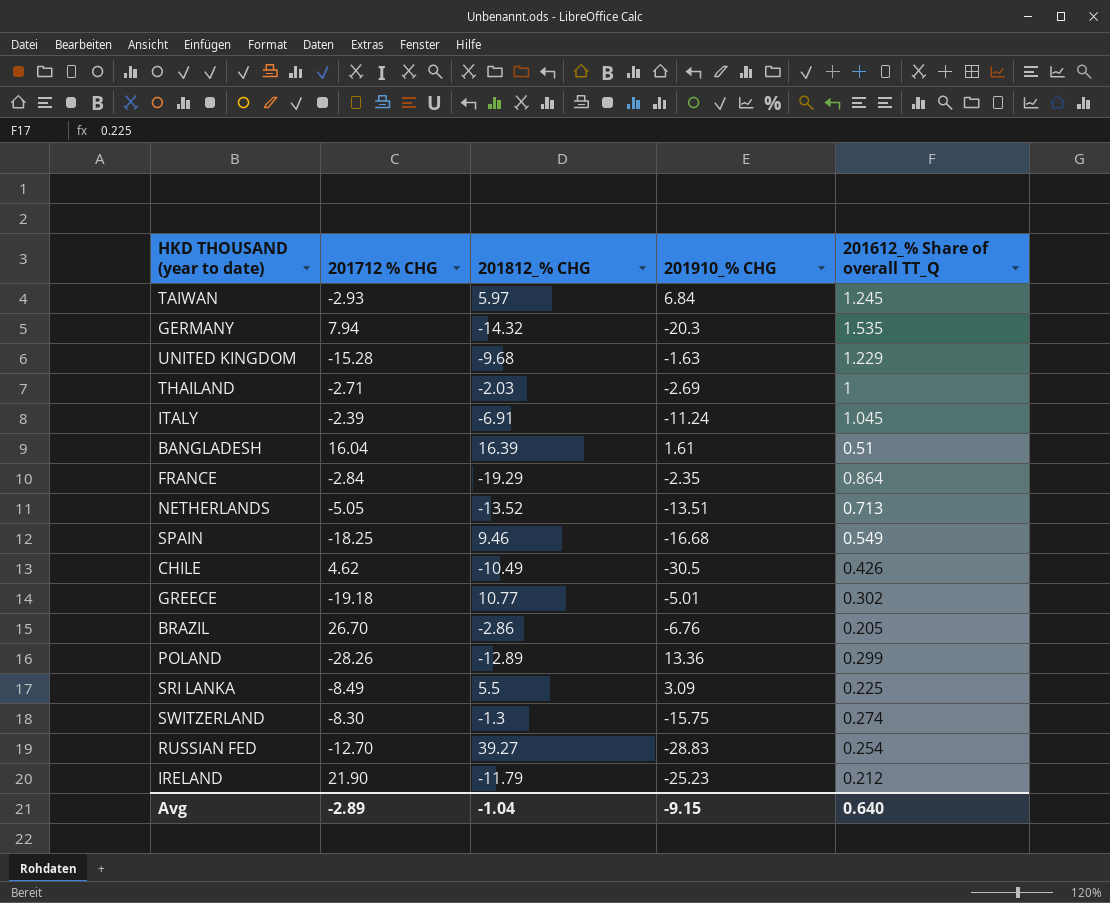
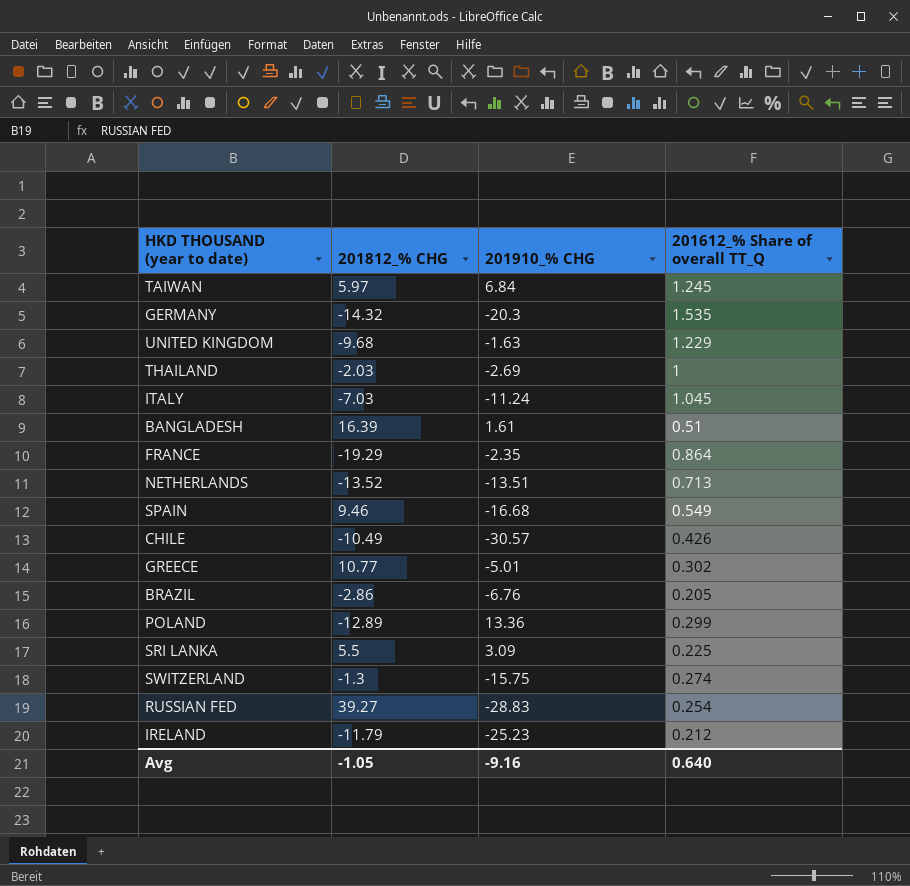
column 201712 % CHG | position: 2 -> none
ITALY | 201812_% CHG: -6.91 -> -7.03
CHILE | 201910_% CHG: -30.5 -> -30.57
Avg | 201812_% CHG: -1.04 -> -1.05
Avg | 201910_% CHG: -9.15 -> -9.16

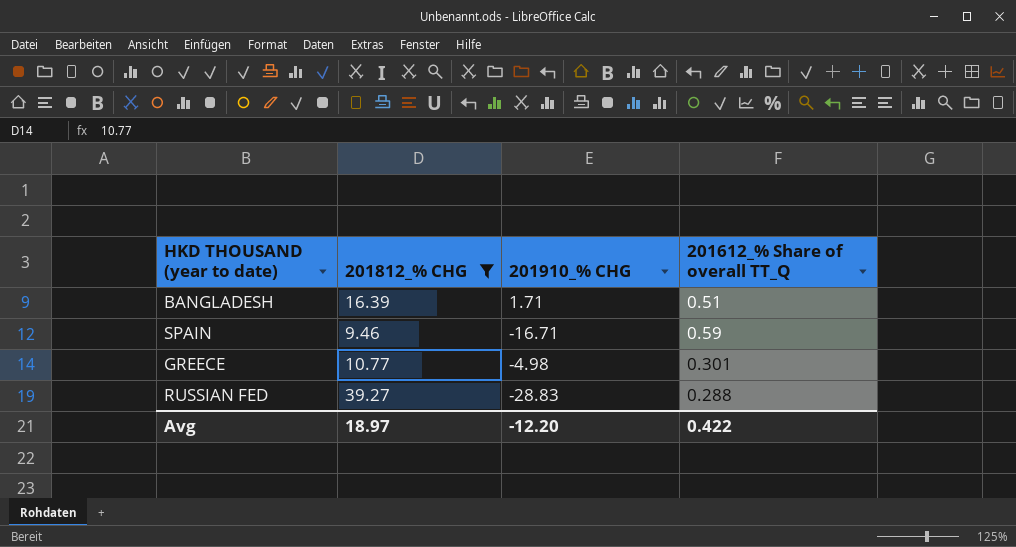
filter: none -> 201812_% CHG >= 9.46
BANGLADESH | 201910_% CHG: 1.61 -> 1.71
SPAIN | 201910_% CHG: -16.68 -> -16.71
SPAIN | 201612_% Share of overall TT_Q: 0.549 -> 0.59
GREECE | 201910_% CHG: -5.01 -> -4.98
GREECE | 201612_% Share of overall TT_Q: 0.302 -> 0.301
RUSSIAN FED | 201612_% Share of overall TT_Q: 0.254 -> 0.288
Avg | 201812_% CHG: -1.05 -> 18.97
Avg | 201910_% CHG: -9.16 -> -12.20
Avg | 201612_% Share of overall TT_Q: 0.640 -> 0.422

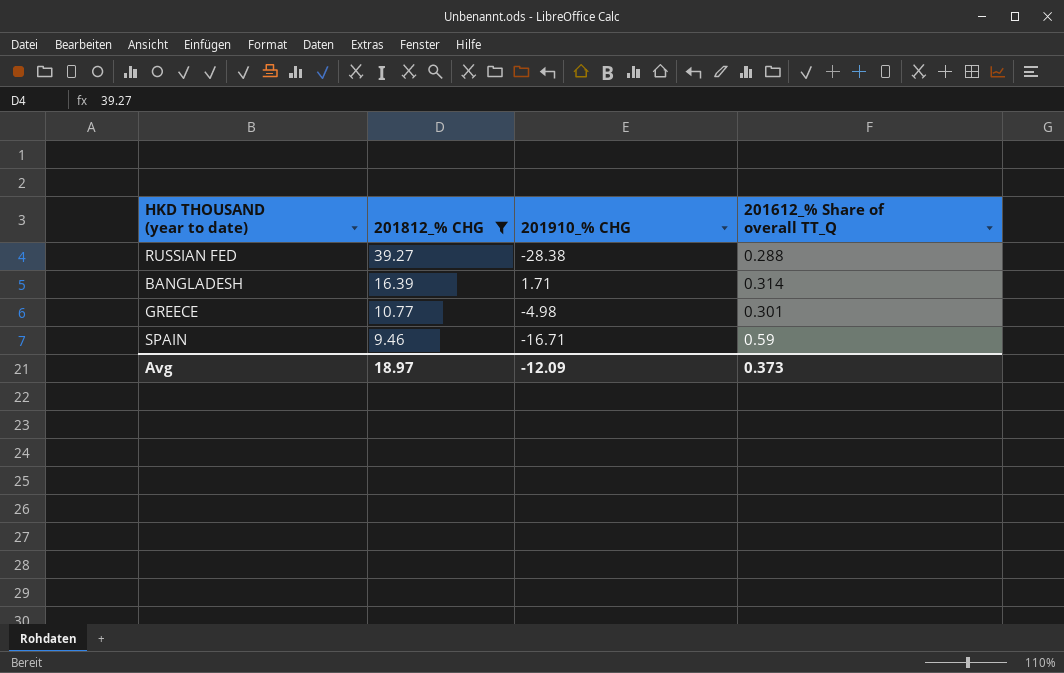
row order: none -> 201812_% CHG descending
RUSSIAN FED | 201910_% CHG: -28.83 -> -28.38
BANGLADESH | 201612_% Share of overall TT_Q: 0.51 -> 0.314
Avg | 201910_% CHG: -12.20 -> -12.09
Avg | 201612_% Share of overall TT_Q: 0.422 -> 0.373

